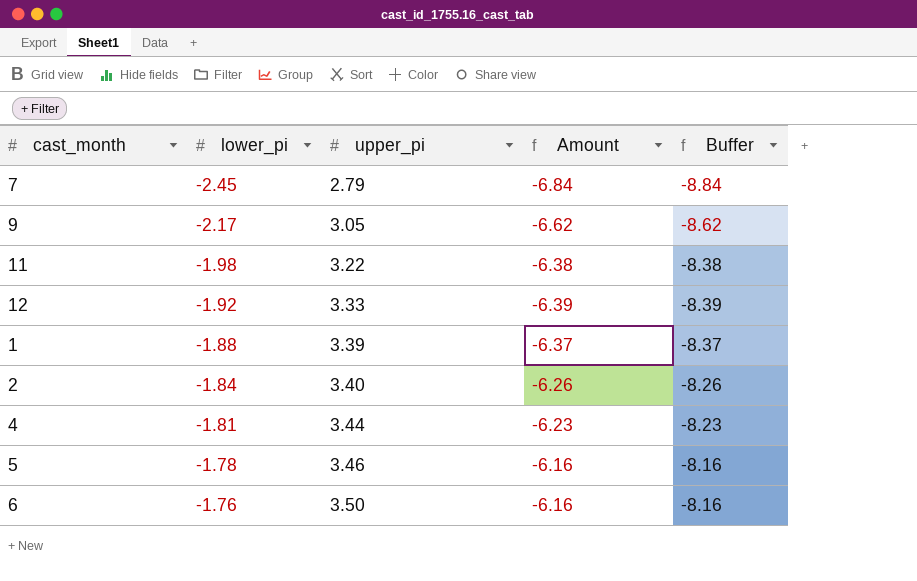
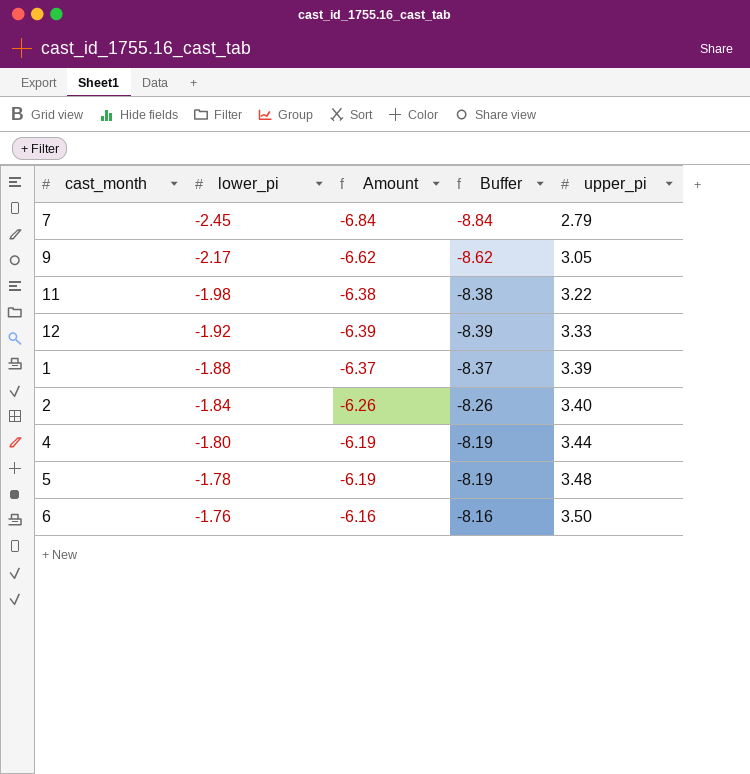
column upper_pi | position: 3 -> 5
4 | lower_pi: -1.81 -> -1.80
4 | Amount: -6.23 -> -6.19
4 | Buffer: -8.23 -> -8.19
5 | Amount: -6.16 -> -6.19
5 | Buffer: -8.16 -> -8.19
5 | upper_pi: 3.46 -> 3.48

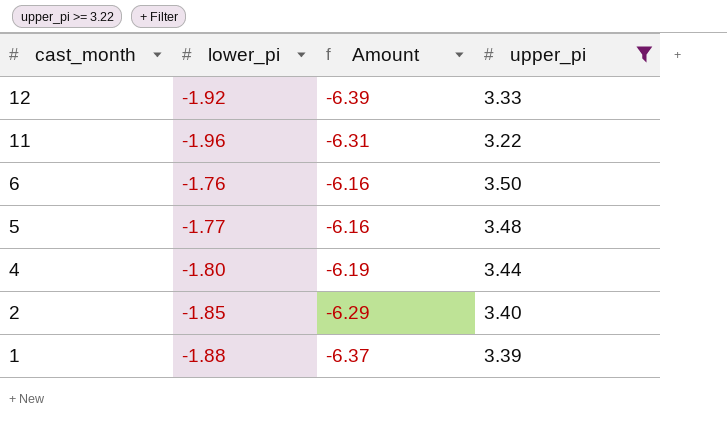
filter: none -> upper_pi >= 3.22
row order: lower_pi ascending -> cast_month descending
column Buffer | formula: [Amount] - 2 -> none
11 | lower_pi: -1.98 -> -1.96
11 | Amount: -6.38 -> -6.31
5 | lower_pi: -1.78 -> -1.77
5 | Amount: -6.19 -> -6.16
2 | lower_pi: -1.84 -> -1.85
2 | Amount: -6.26 -> -6.29

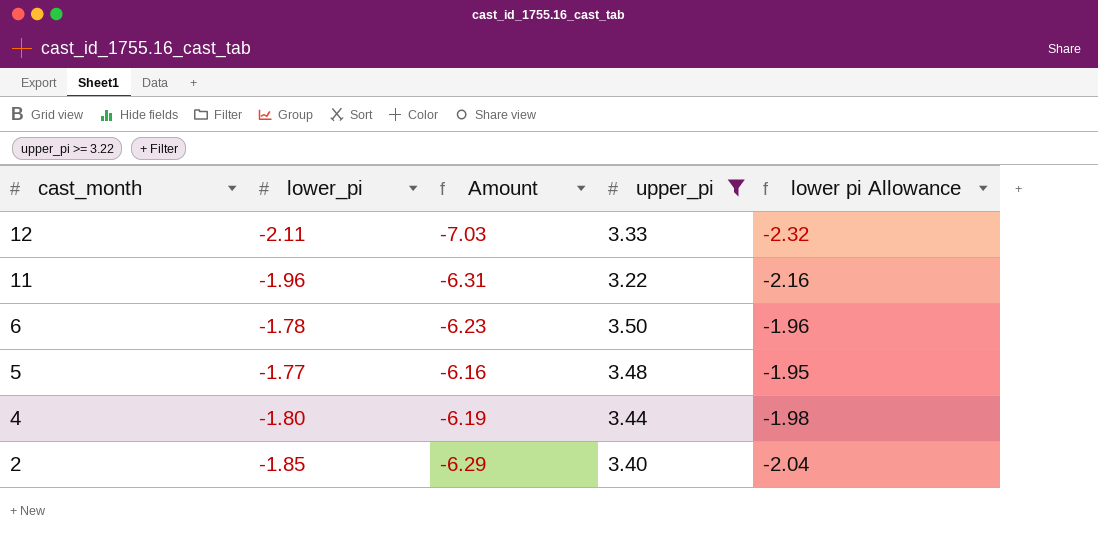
column lower pi Allowance | formula: none -> [lower_pi] * 1.1
row 1: -1.88 | -6.37 | 3.39 -> none
12 | lower_pi: -1.92 -> -2.11
12 | Amount: -6.39 -> -7.03
6 | lower_pi: -1.76 -> -1.78
6 | Amount: -6.16 -> -6.23

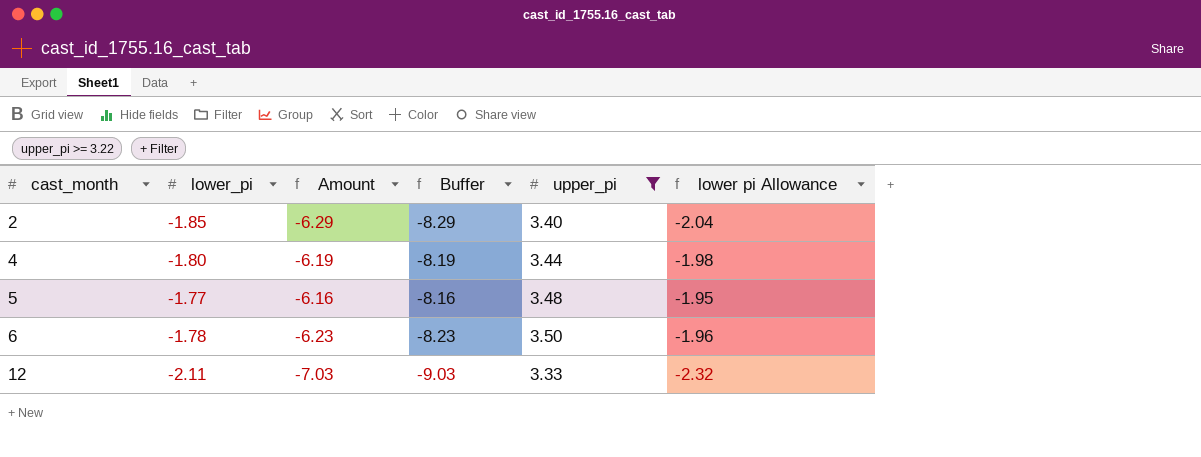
row order: cast_month descending -> cast_month ascending
column Buffer | formula: none -> [Amount] - 2
row 11: -1.96 | -6.31 | 3.22 | -2.16 -> none

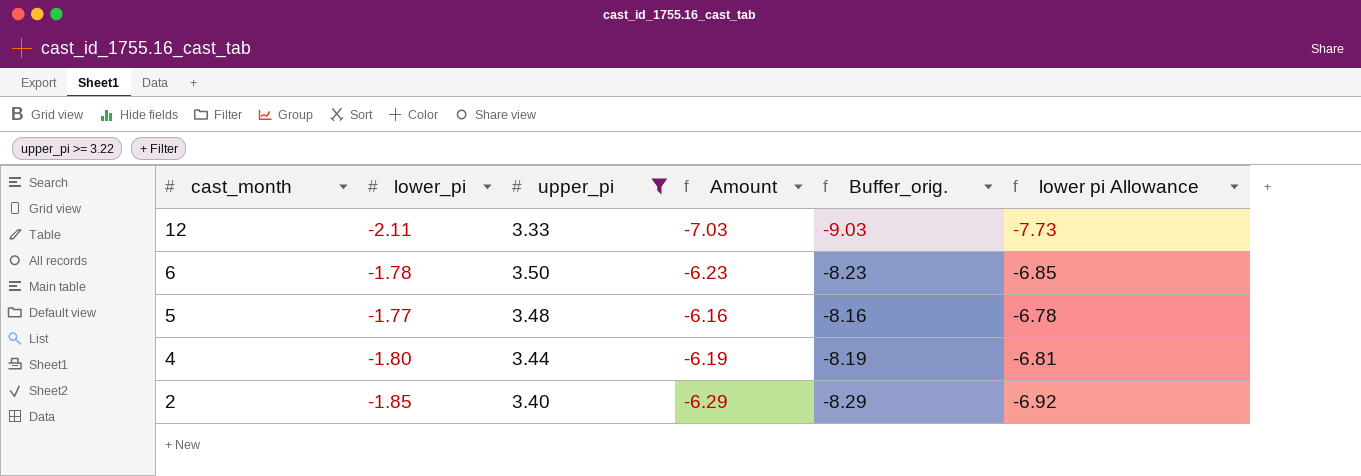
row order: cast_month ascending -> cast_month descending
column upper_pi | position: 5 -> 3
column name: Buffer -> Buffer_orig.
column lower pi Allowance | formula: [lower_pi] * 1.1 -> [Amount] * 1.1

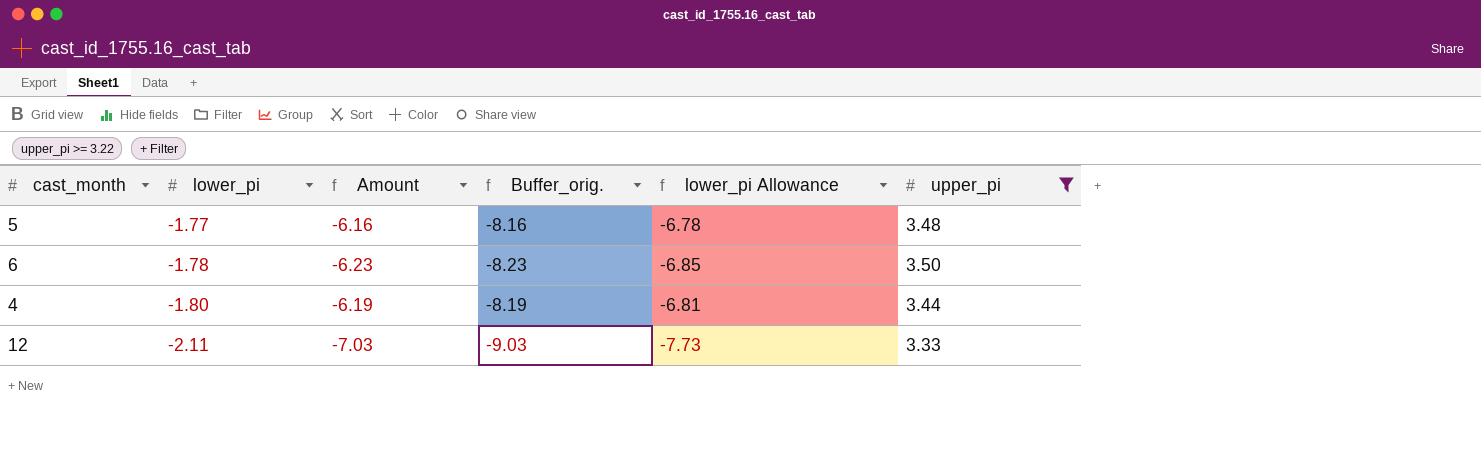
row order: cast_month descending -> lower_pi descending
column name: lower pi Allowance -> lower_pi Allowance
column upper_pi | position: 3 -> 6
row 2: -1.85 | 3.40 | -6.29 | -8.29 | -6.92 -> none

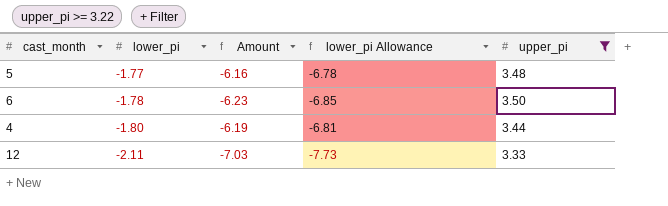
column Buffer_orig. | formula: [Amount] - 2 -> none

